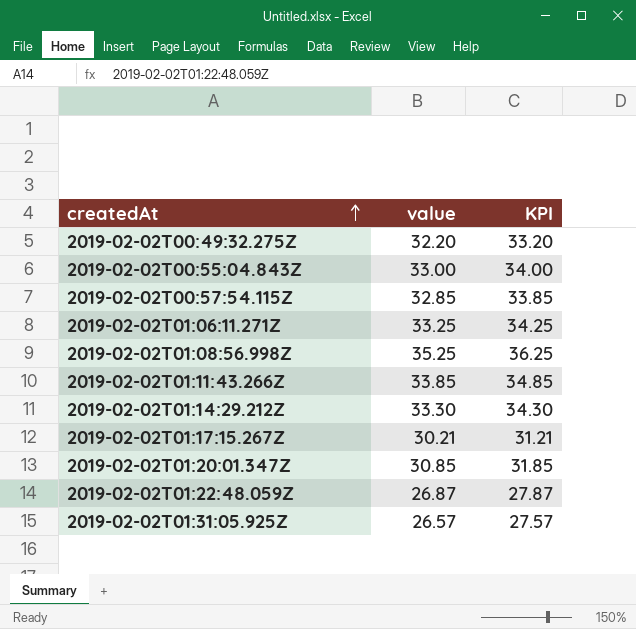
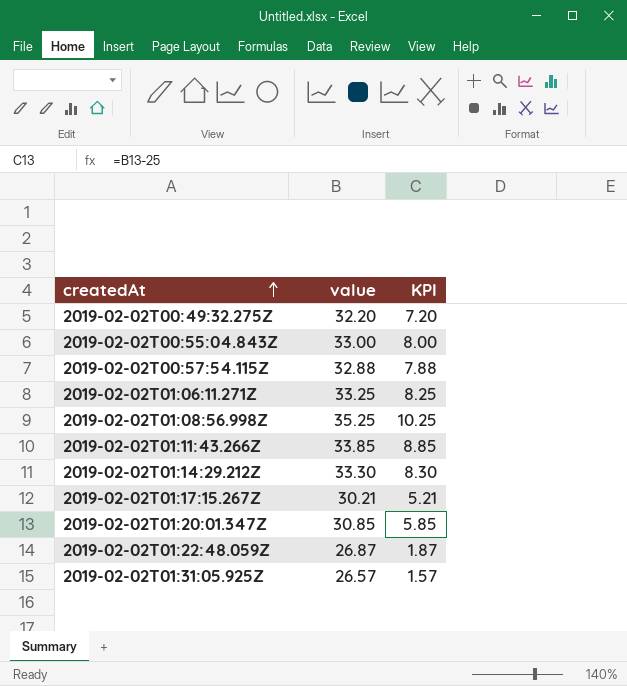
column KPI | formula: [value] + 1 -> [value] - 25
2019-02-02T00:57:54.115Z | value: 32.85 -> 32.88

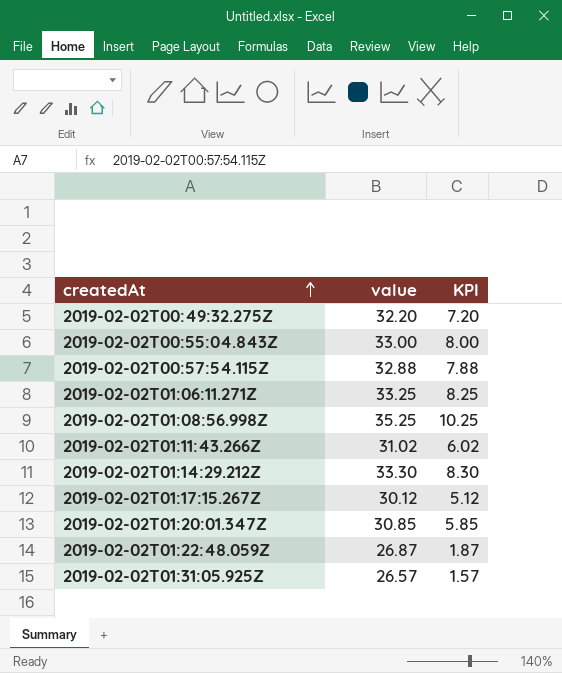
2019-02-02T01:11:43.266Z | value: 33.85 -> 31.02
2019-02-02T01:11:43.266Z | KPI: 8.85 -> 6.02
2019-02-02T01:17:15.267Z | value: 30.21 -> 30.12
2019-02-02T01:17:15.267Z | KPI: 5.21 -> 5.12

